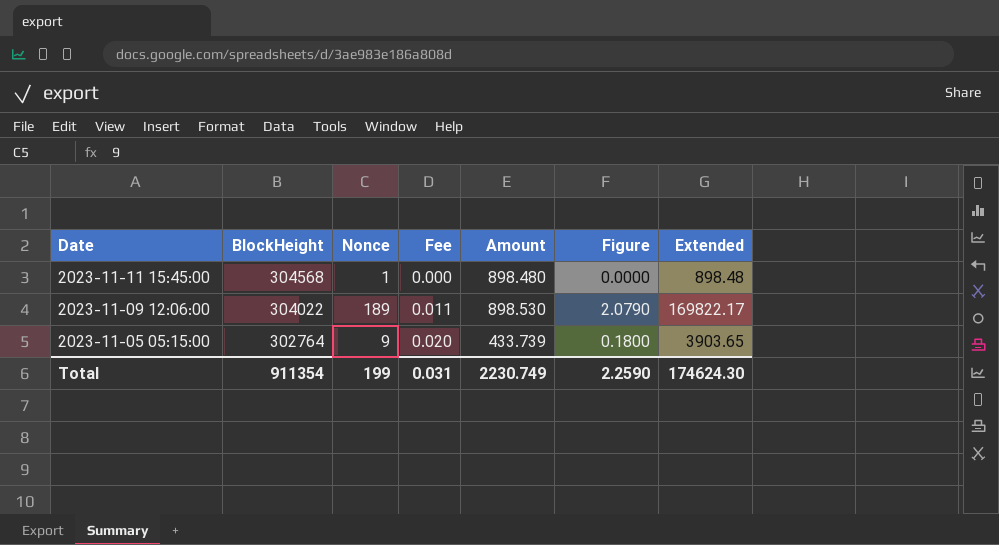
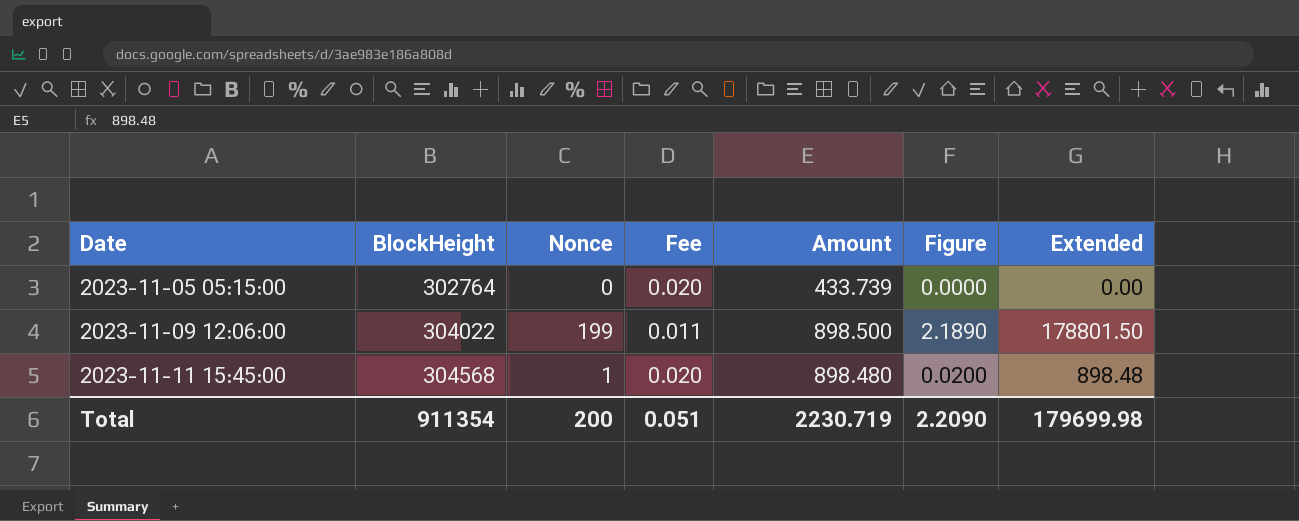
row order: Date descending -> Date ascending
2023-11-05 05:15:00 | Nonce: 9 -> 0
2023-11-05 05:15:00 | Figure: 0.1800 -> 0.0000
2023-11-05 05:15:00 | Extended: 3903.65 -> 0.00
2023-11-09 12:06:00 | Nonce: 189 -> 199
2023-11-09 12:06:00 | Amount: 898.530 -> 898.500
2023-11-09 12:06:00 | Figure: 2.0790 -> 2.1890
2023-11-09 12:06:00 | Extended: 169822.17 -> 178801.50
2023-11-11 15:45:00 | Fee: 0.000 -> 0.020
2023-11-11 15:45:00 | Figure: 0.0000 -> 0.0200
Total | Nonce: 199 -> 200
Total | Fee: 0.031 -> 0.051
Total | Amount: 2230.749 -> 2230.719
Total | Figure: 2.2590 -> 2.2090
Total | Extended: 174624.30 -> 179699.98

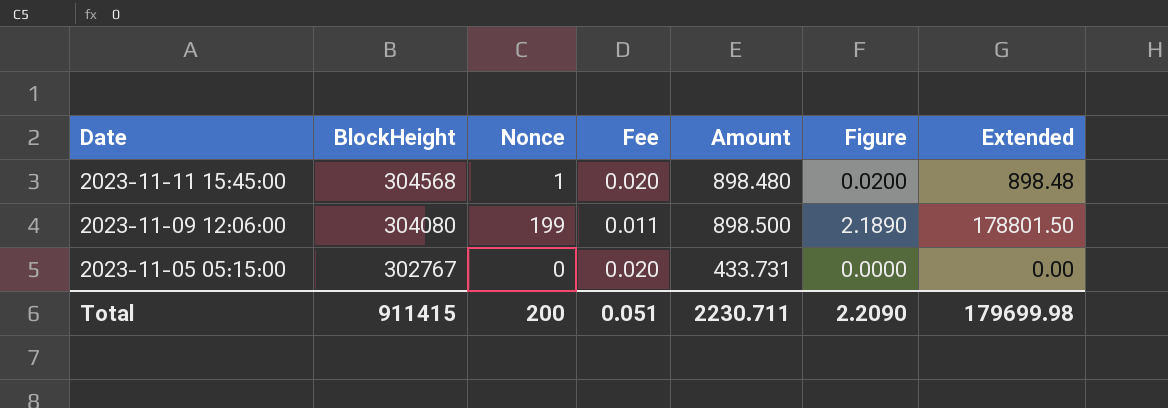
row order: Date ascending -> Date descending
2023-11-09 12:06:00 | BlockHeight: 304022 -> 304080
2023-11-05 05:15:00 | BlockHeight: 302764 -> 302767
2023-11-05 05:15:00 | Amount: 433.739 -> 433.731
Total | BlockHeight: 911354 -> 911415
Total | Amount: 2230.719 -> 2230.711

